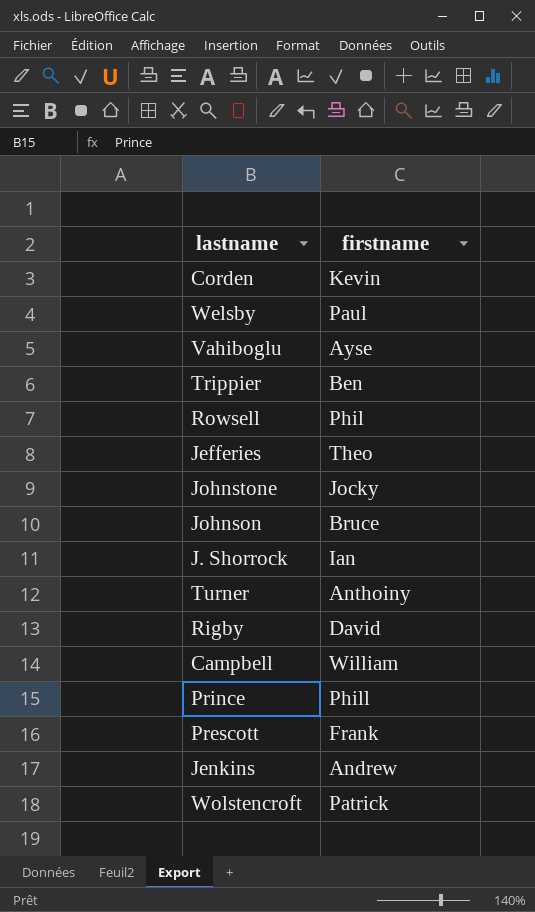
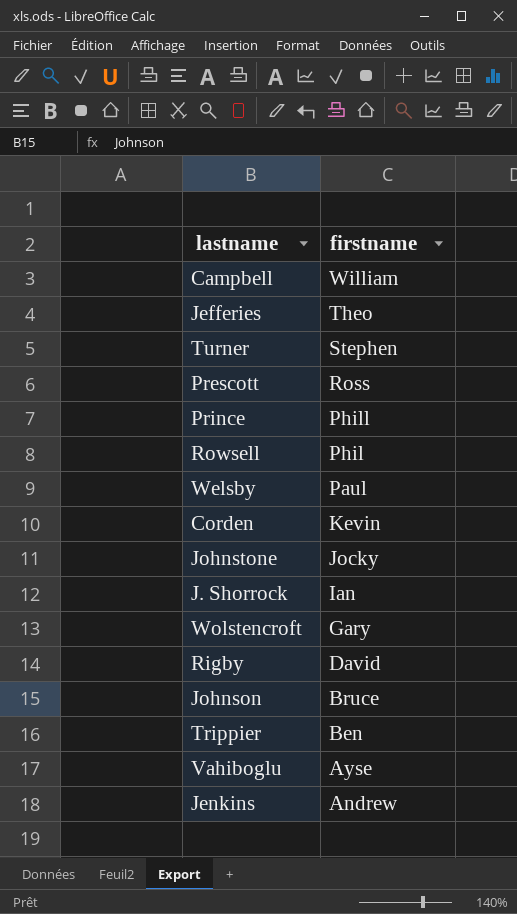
row order: none -> firstname descending
Turner | firstname: Anthoiny -> Stephen
Prescott | firstname: Frank -> Ross
Wolstencroft | firstname: Patrick -> Gary

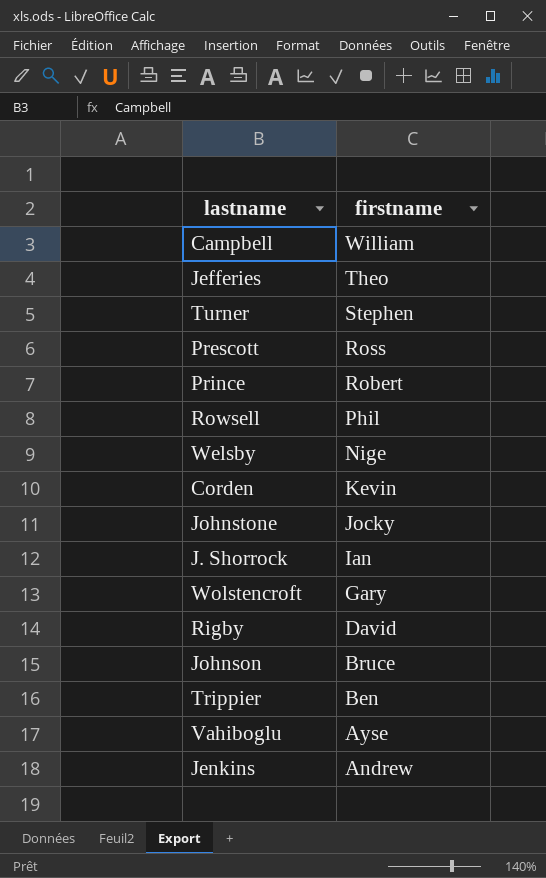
Prince | firstname: Phill -> Robert
Welsby | firstname: Paul -> Nige

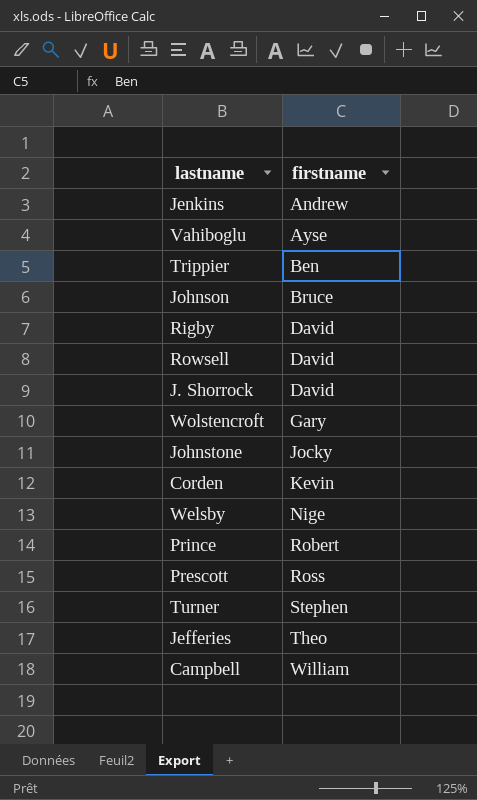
row order: firstname descending -> firstname ascending
Rowsell | firstname: Phil -> David
J. Shorrock | firstname: Ian -> David

